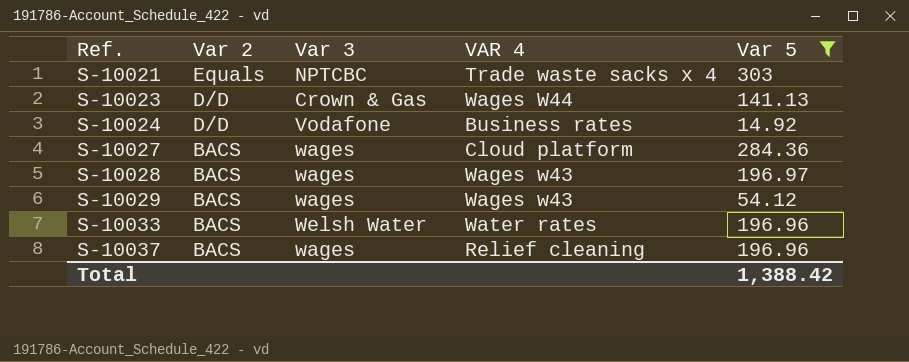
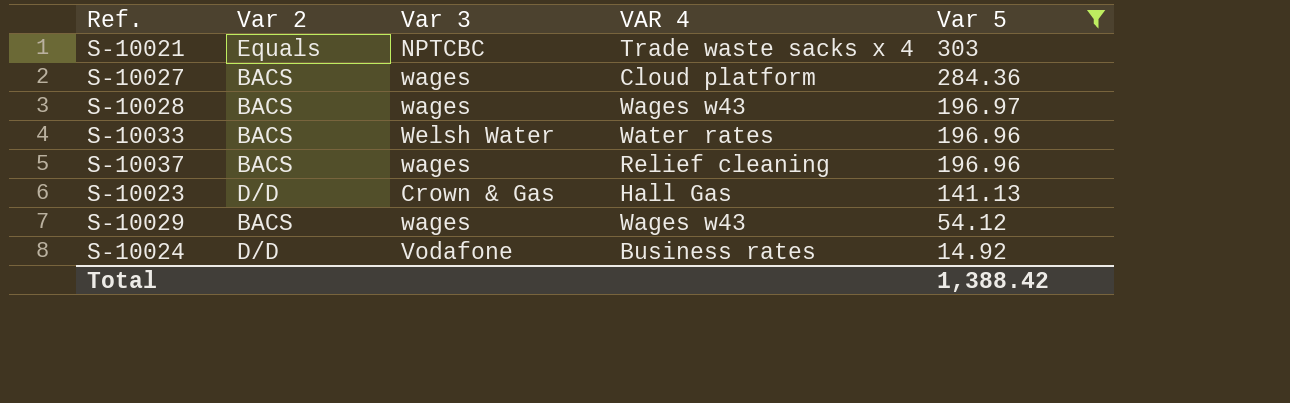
row order: Ref. ascending -> Var 5 descending
S-10023 | VAR 4: Wages W44 -> Hall Gas

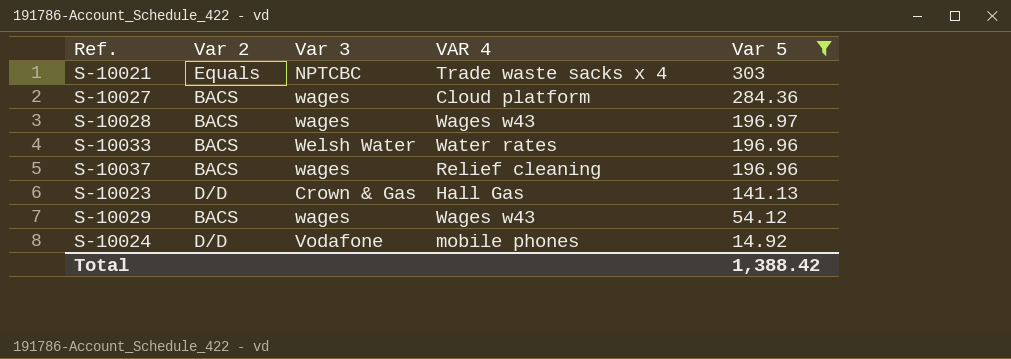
S-10024 | VAR 4: Business rates -> mobile phones

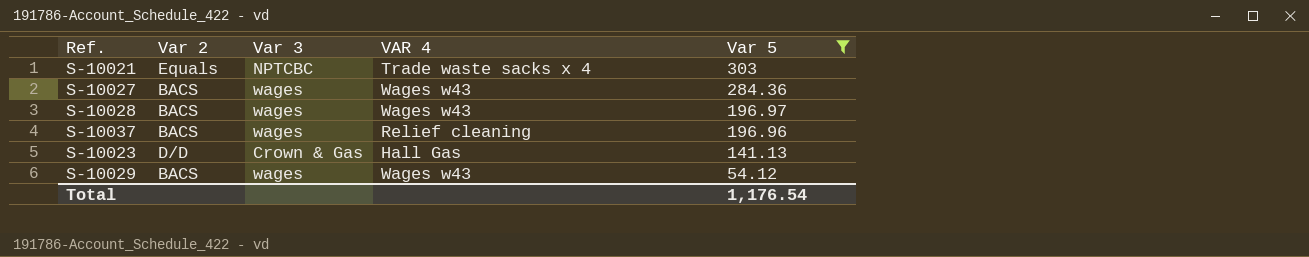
row S-10033: BACS | Welsh Water | Water rates | 196.96 -> none
row S-10024: D/D | Vodafone | mobile phones | 14.92 -> none
S-10027 | VAR 4: Cloud platform -> Wages w43
Total | Var 5: 1,388.42 -> 1,176.54

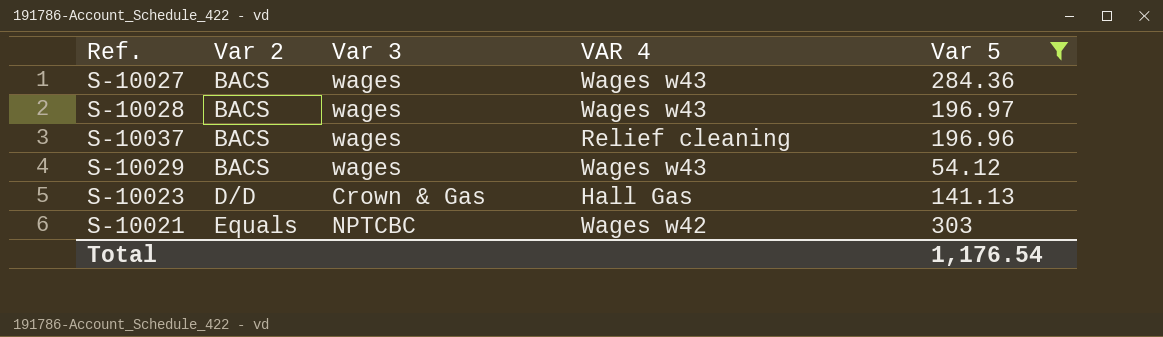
row order: Var 5 descending -> Var 2 ascending
S-10021 | VAR 4: Trade waste sacks x 4 -> Wages w42

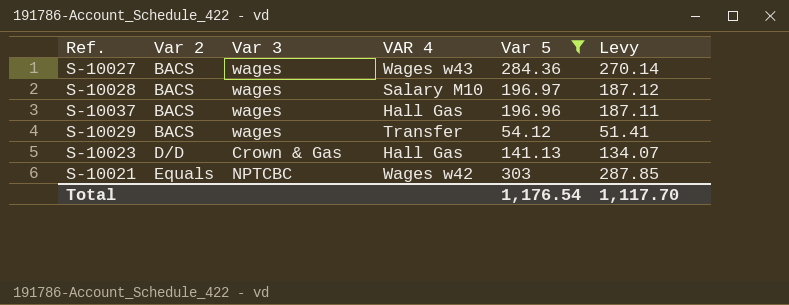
column Levy | formula: none -> [Var 5] * 0.95
S-10028 | VAR 4: Wages w43 -> Salary M10
S-10037 | VAR 4: Relief cleaning -> Hall Gas
S-10029 | VAR 4: Wages w43 -> Transfer

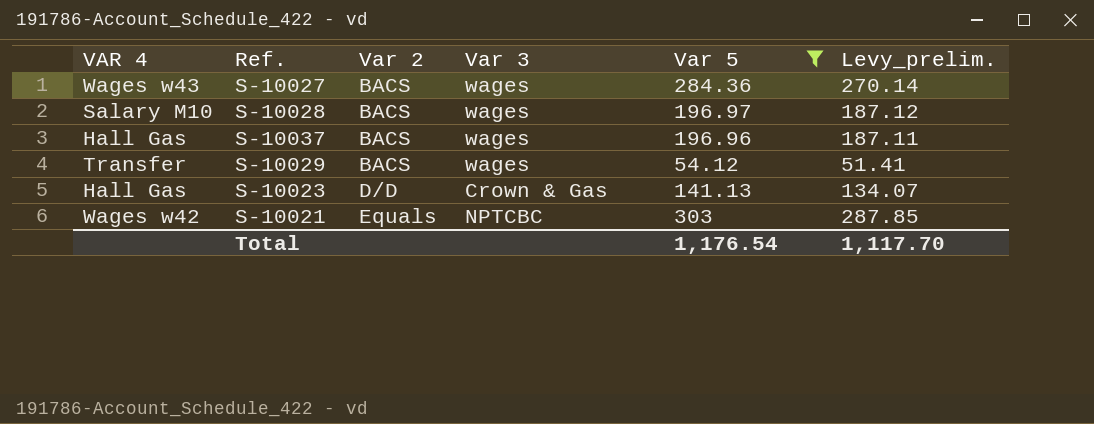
column VAR 4 | position: 4 -> 1
column name: Levy -> Levy_prelim.

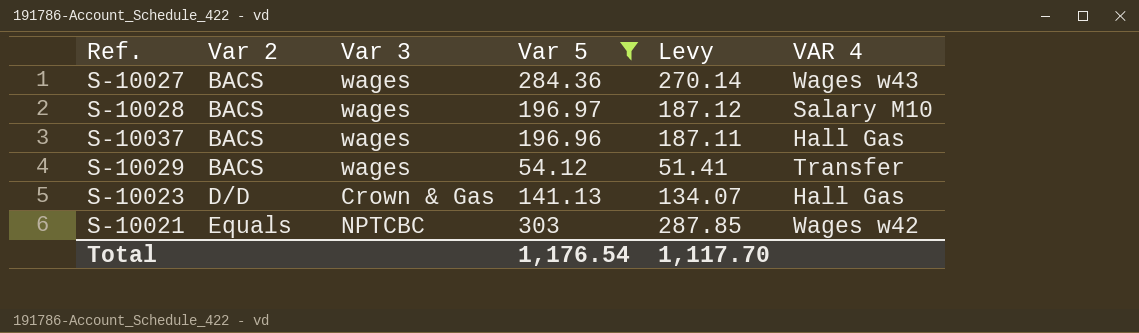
column name: Levy_prelim. -> Levy
column VAR 4 | position: 1 -> 6

